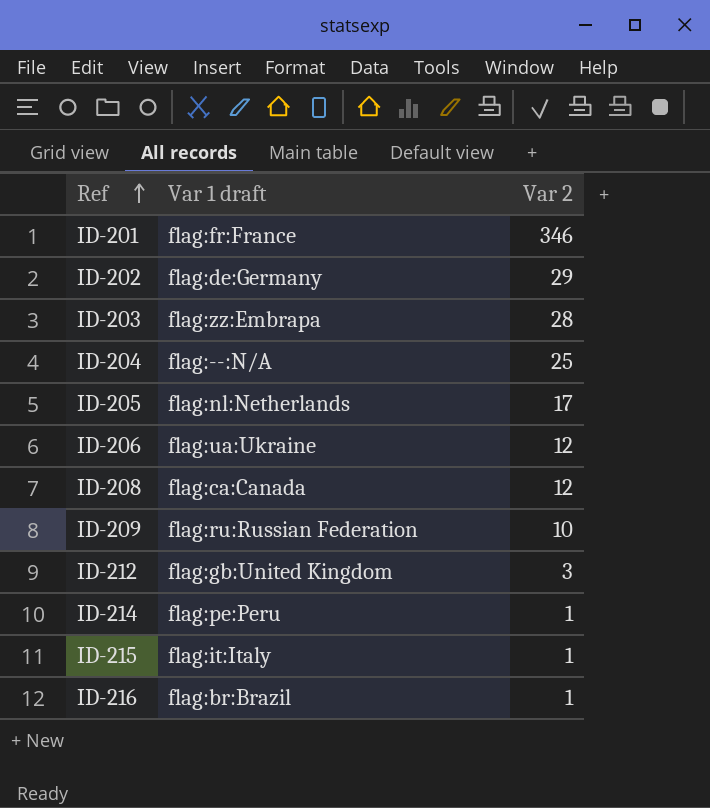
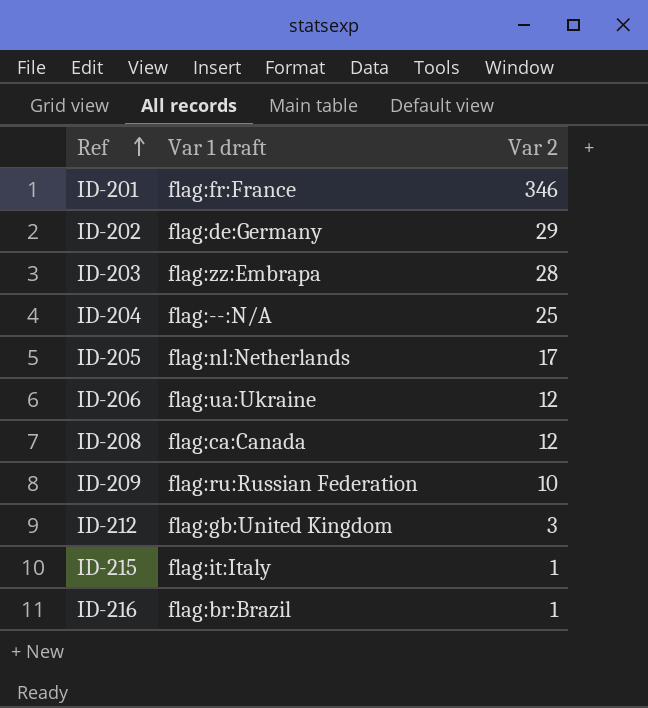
row ID-214: flag:pe:Peru | 1 -> none

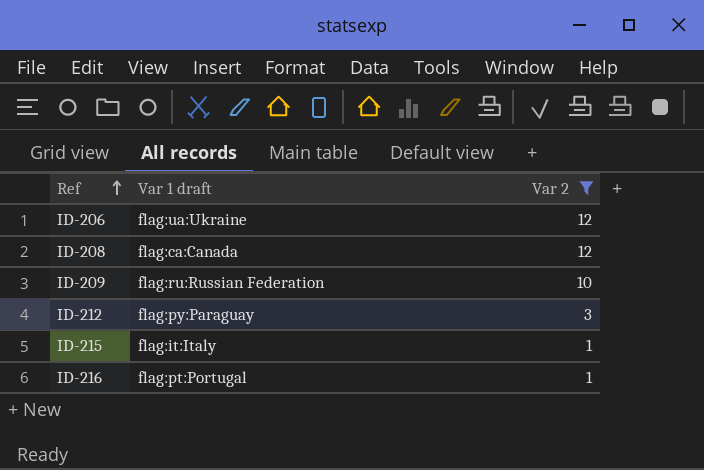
filter: none -> Var 2 <= 12
ID-212 | Var 1 draft: flag:gb:United Kingdom -> flag:py:Paraguay
ID-216 | Var 1 draft: flag:br:Brazil -> flag:pt:Portugal

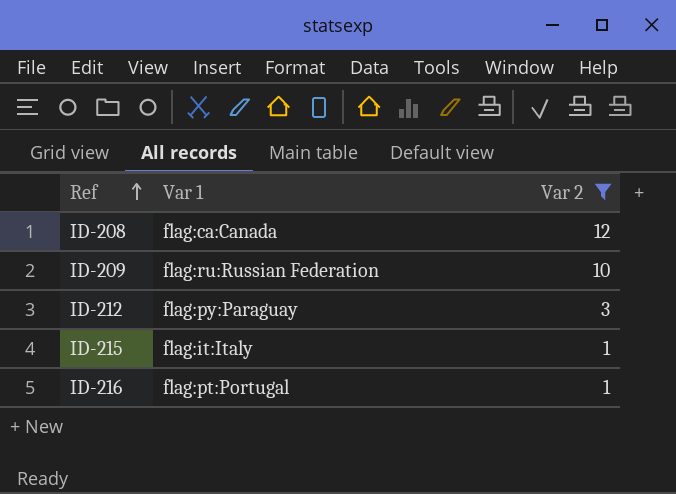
column name: Var 1 draft -> Var 1
row ID-206: flag:ua:Ukraine | 12 -> none

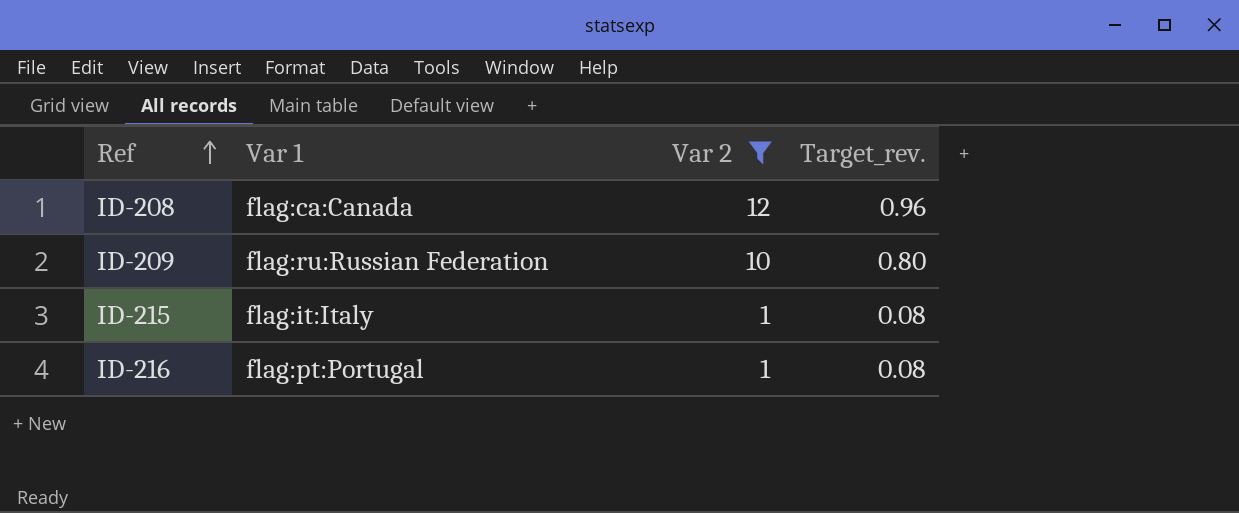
column Target_rev. | formula: none -> [Var 2] * 0.08
row ID-212: flag:py:Paraguay | 3 -> none

